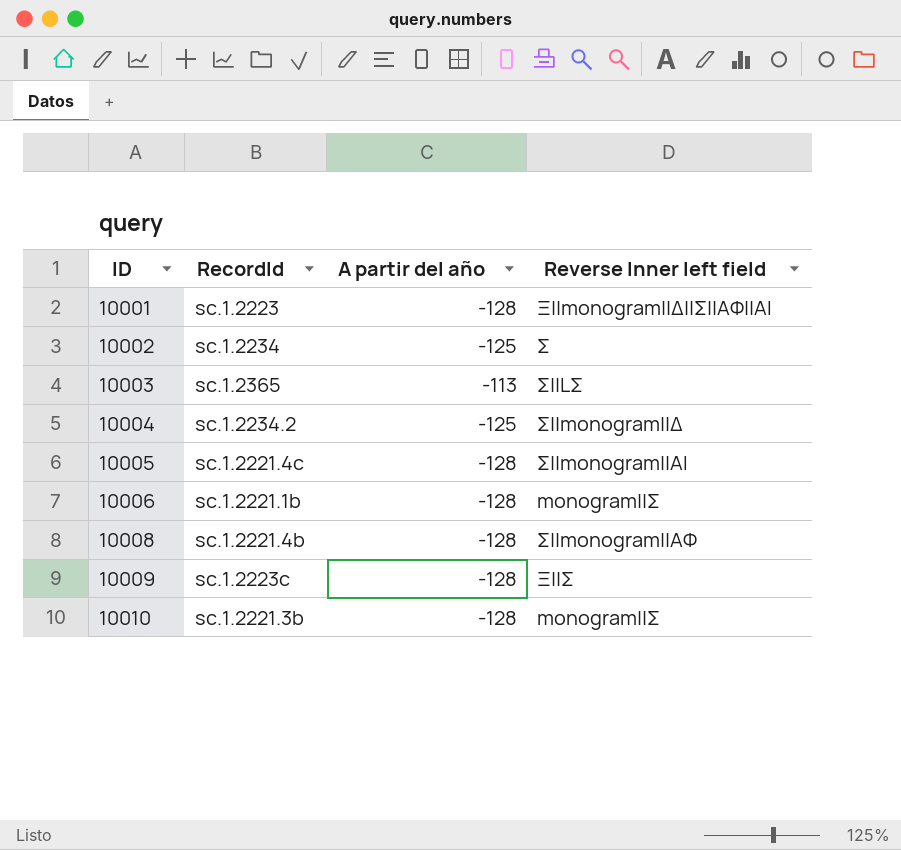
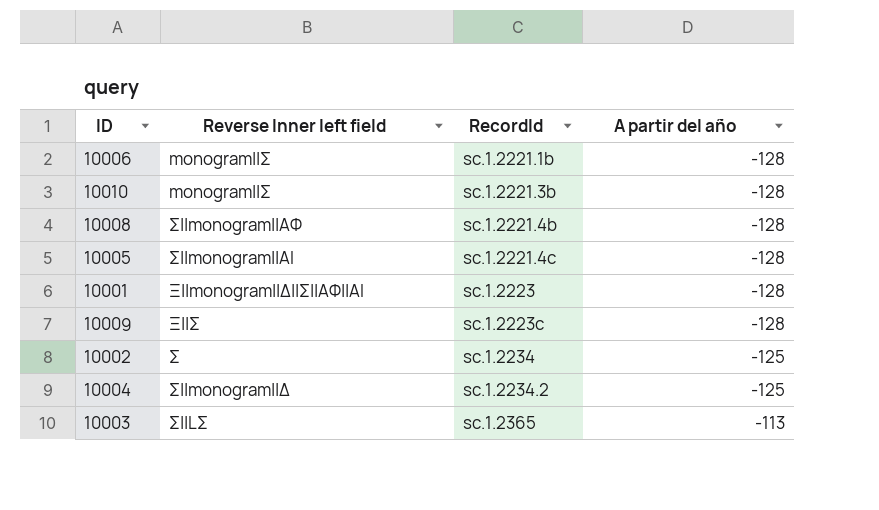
row order: ID ascending -> RecordId ascending
column Reverse Inner left field | position: 4 -> 2

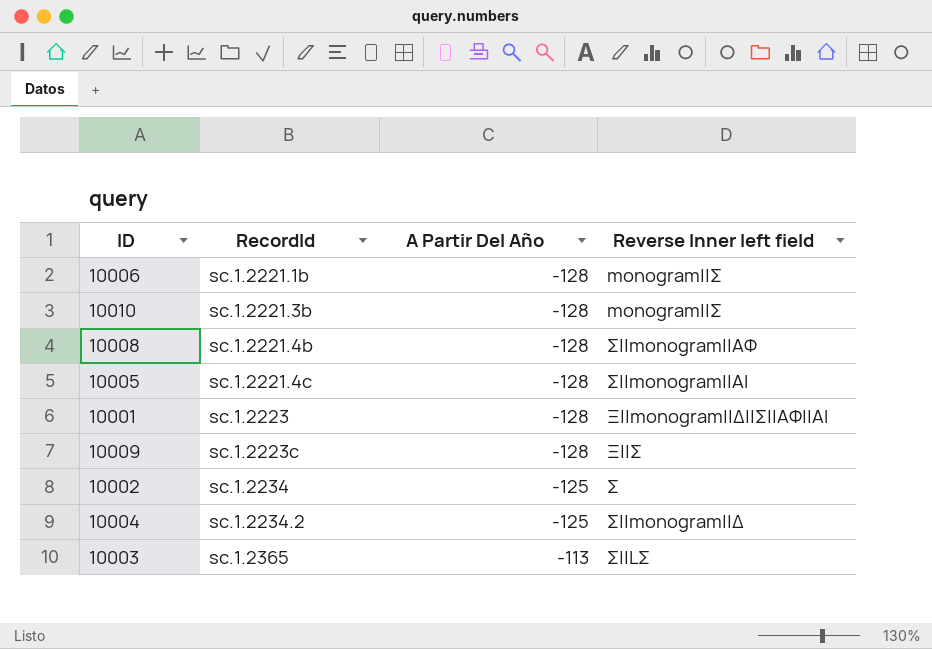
column name: A partir del año -> A Partir Del Año
column Reverse Inner left field | position: 2 -> 4

